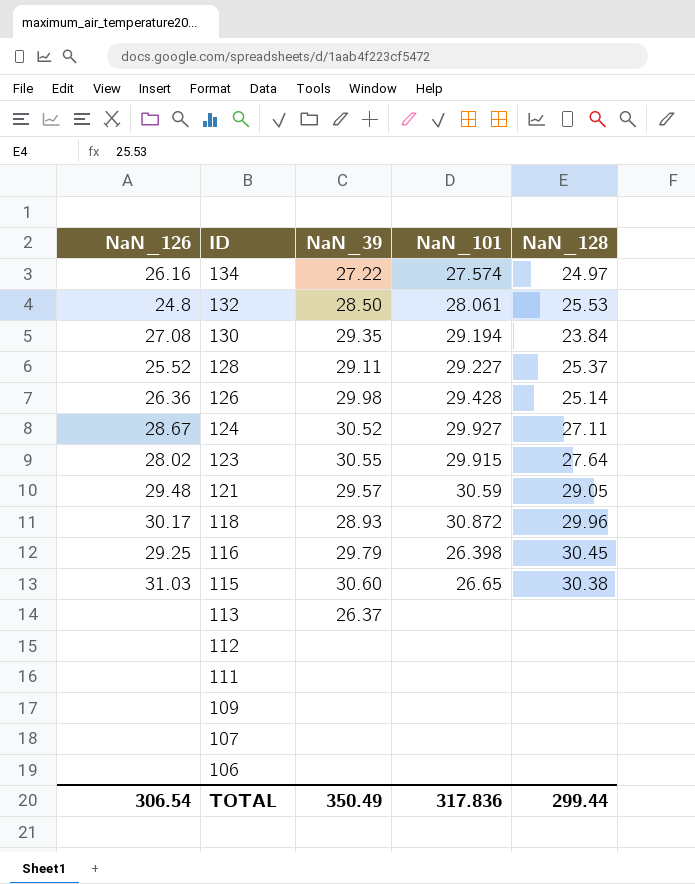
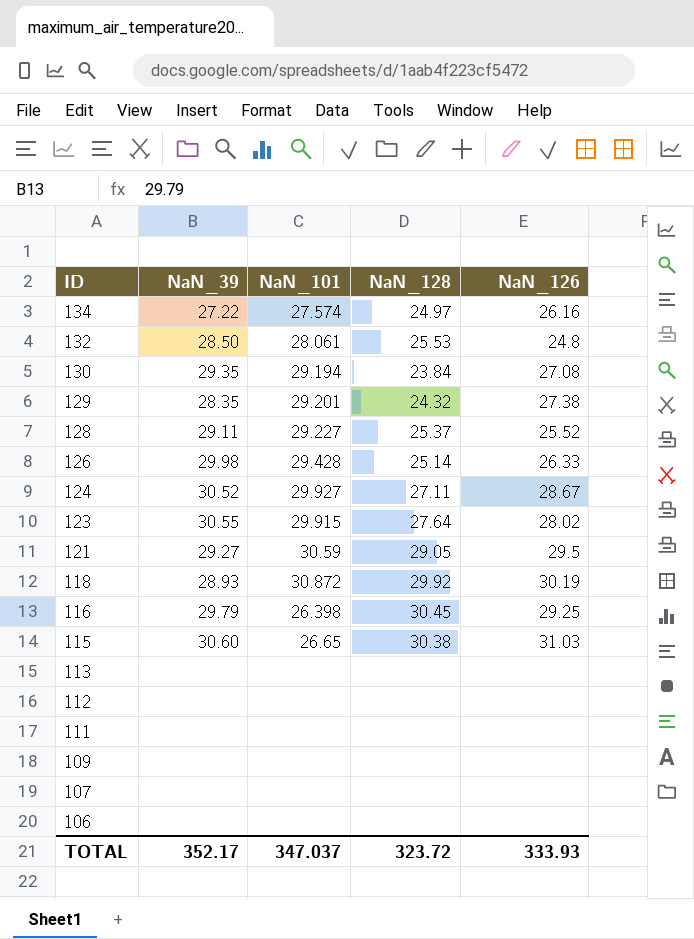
column NaN_126 | position: 1 -> 5
row 129: none -> 28.35 | 29.201 | 24.32 | 27.38
126 | NaN_126: 26.36 -> 26.33
121 | NaN_39: 29.57 -> 29.27
121 | NaN_126: 29.48 -> 29.5
118 | NaN_128: 29.96 -> 29.92
118 | NaN_126: 30.17 -> 30.19
113 | NaN_39: 26.37 -> none
TOTAL | NaN_39: 350.49 -> 352.17
TOTAL | NaN_101: 317.836 -> 347.037
TOTAL | NaN_128: 299.44 -> 323.72
TOTAL | NaN_126: 306.54 -> 333.93

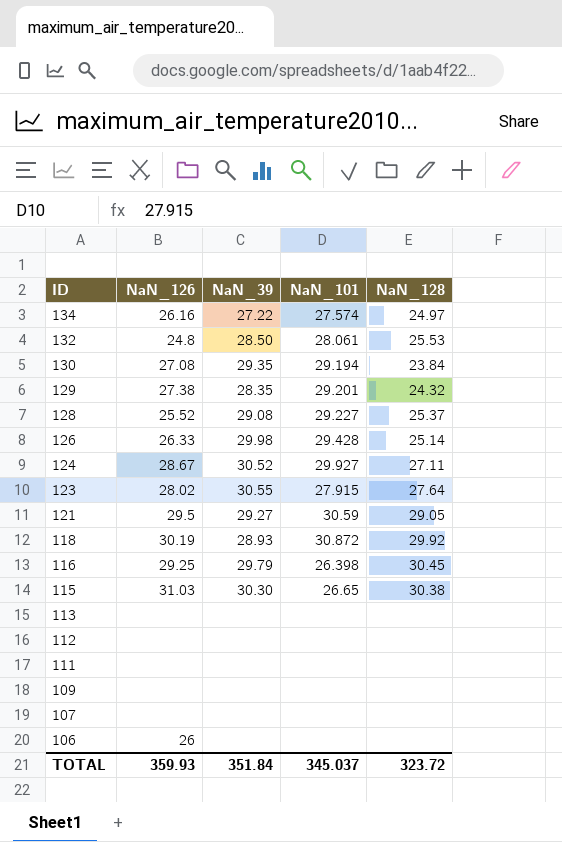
column NaN_126 | position: 5 -> 2
128 | NaN_39: 29.11 -> 29.08
123 | NaN_101: 29.915 -> 27.915
115 | NaN_39: 30.60 -> 30.30
106 | NaN_126: none -> 26
TOTAL | NaN_126: 333.93 -> 359.93
TOTAL | NaN_39: 352.17 -> 351.84
TOTAL | NaN_101: 347.037 -> 345.037

